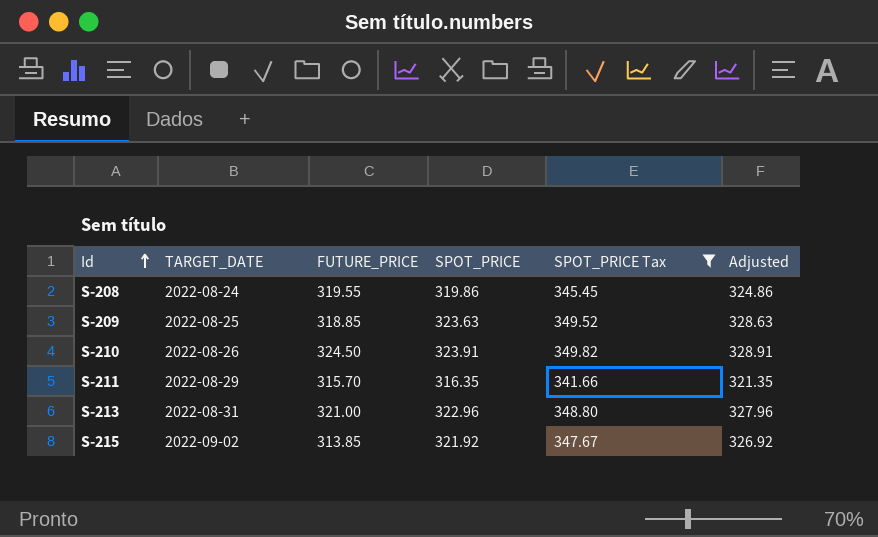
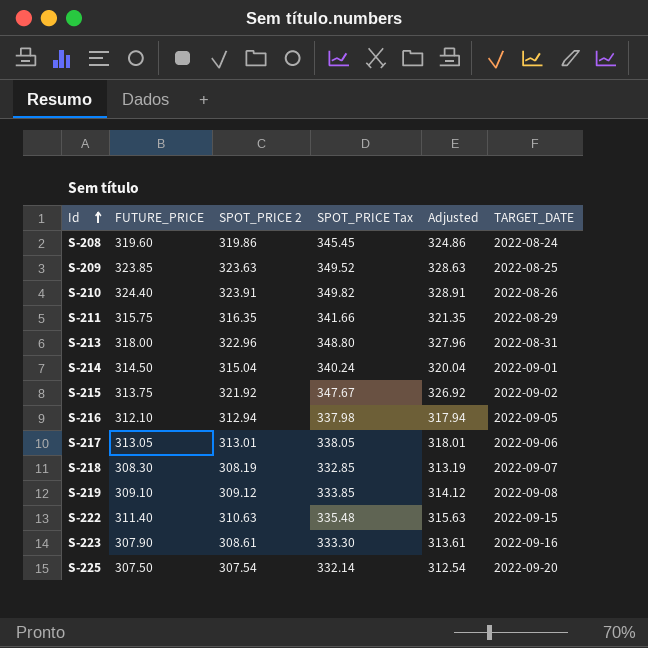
filter: SPOT_PRICE Tax >= 341.66 -> none
column name: SPOT_PRICE -> SPOT_PRICE 2
column TARGET_DATE | position: 2 -> 6
S-208 | FUTURE_PRICE: 319.55 -> 319.60
S-209 | FUTURE_PRICE: 318.85 -> 323.85
S-210 | FUTURE_PRICE: 324.50 -> 324.40
S-211 | FUTURE_PRICE: 315.70 -> 315.75
S-213 | FUTURE_PRICE: 321.00 -> 318.00
S-215 | FUTURE_PRICE: 313.85 -> 313.75

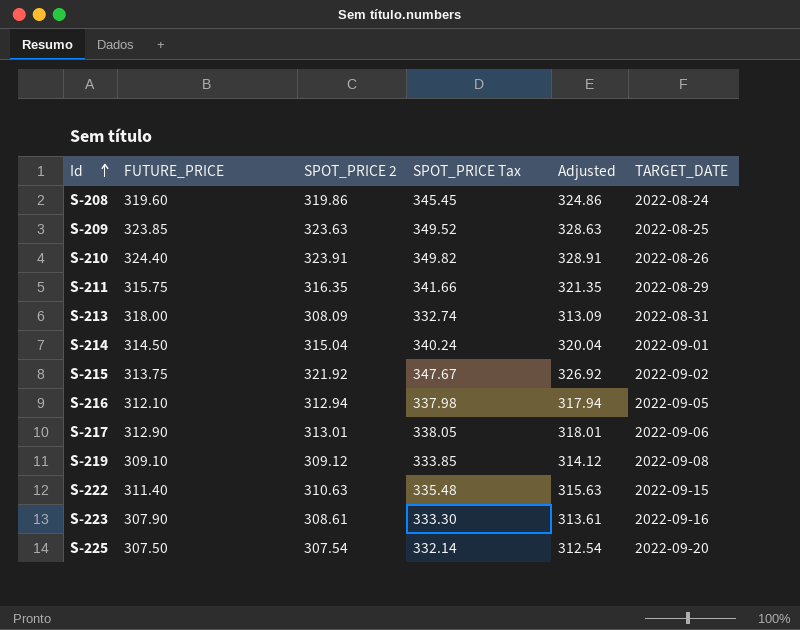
row S-218: 308.30 | 308.19 | 332.85 | 313.19 | 2022-09-07 -> none
S-213 | SPOT_PRICE 2: 322.96 -> 308.09
S-213 | SPOT_PRICE Tax: 348.80 -> 332.74
S-213 | Adjusted: 327.96 -> 313.09
S-217 | FUTURE_PRICE: 313.05 -> 312.90

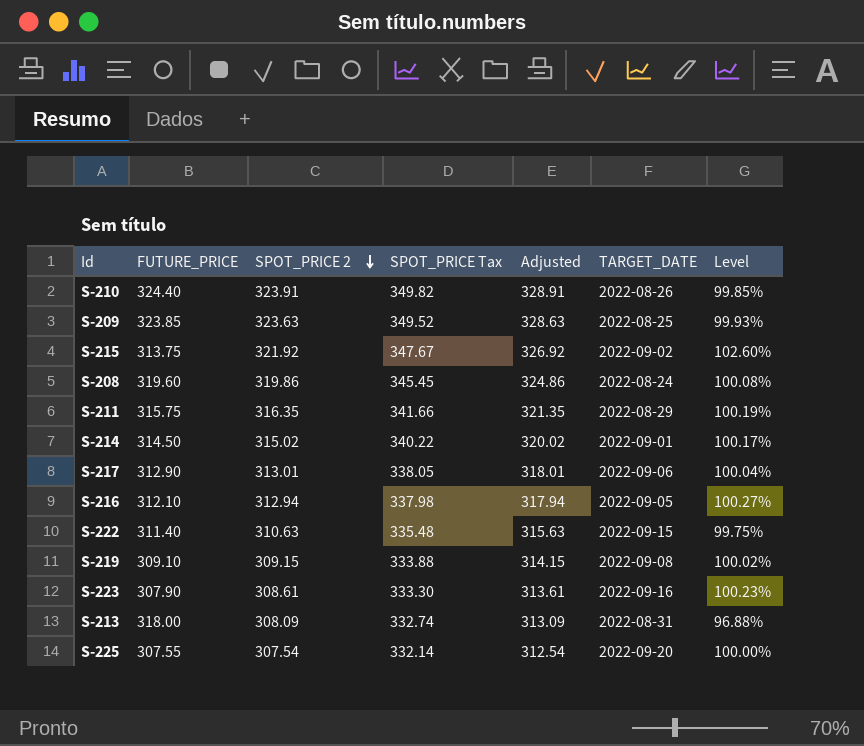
row order: Id ascending -> SPOT_PRICE 2 descending
column Level | formula: none -> [SPOT_PRICE 2] / [FUTURE_PRICE]
S-214 | SPOT_PRICE 2: 315.04 -> 315.02
S-214 | SPOT_PRICE Tax: 340.24 -> 340.22
S-214 | Adjusted: 320.04 -> 320.02
S-219 | SPOT_PRICE 2: 309.12 -> 309.15
S-219 | SPOT_PRICE Tax: 333.85 -> 333.88
S-219 | Adjusted: 314.12 -> 314.15
S-225 | FUTURE_PRICE: 307.50 -> 307.55

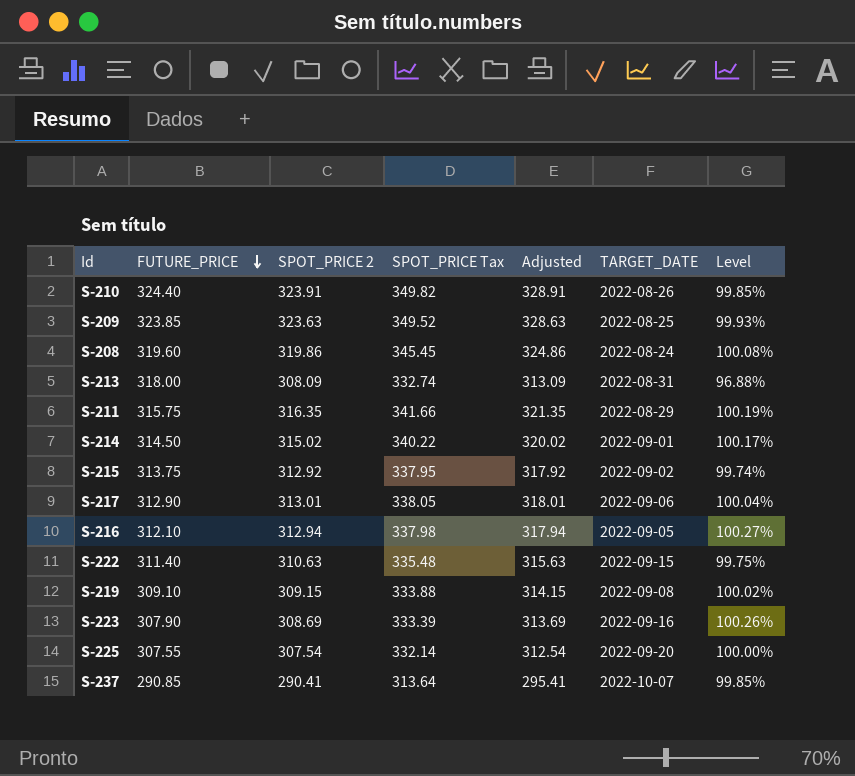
row order: SPOT_PRICE 2 descending -> FUTURE_PRICE descending
S-215 | SPOT_PRICE 2: 321.92 -> 312.92
S-215 | SPOT_PRICE Tax: 347.67 -> 337.95
S-215 | Adjusted: 326.92 -> 317.92
S-215 | Level: 102.60% -> 99.74%
S-223 | SPOT_PRICE 2: 308.61 -> 308.69
S-223 | SPOT_PRICE Tax: 333.30 -> 333.39
S-223 | Adjusted: 313.61 -> 313.69
S-223 | Level: 100.23% -> 100.26%
row S-237: none -> 290.85 | 290.41 | 313.64 | 295.41 | 2022-10-07 | 99.85%

